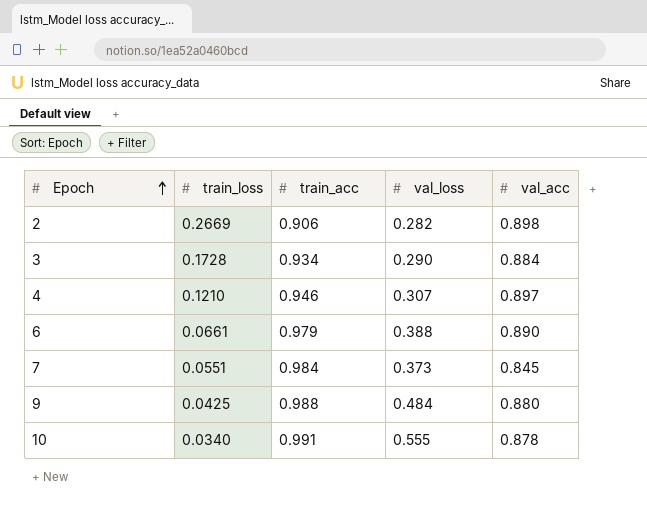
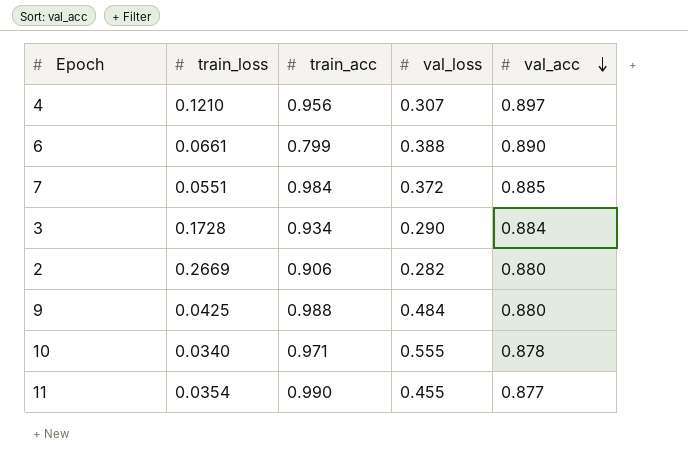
row order: Epoch ascending -> val_acc descending
4 | train_acc: 0.946 -> 0.956
6 | train_acc: 0.979 -> 0.799
7 | val_loss: 0.373 -> 0.372
7 | val_acc: 0.845 -> 0.885
2 | val_acc: 0.898 -> 0.880
10 | train_acc: 0.991 -> 0.971
row 11: none -> 0.0354 | 0.990 | 0.455 | 0.877

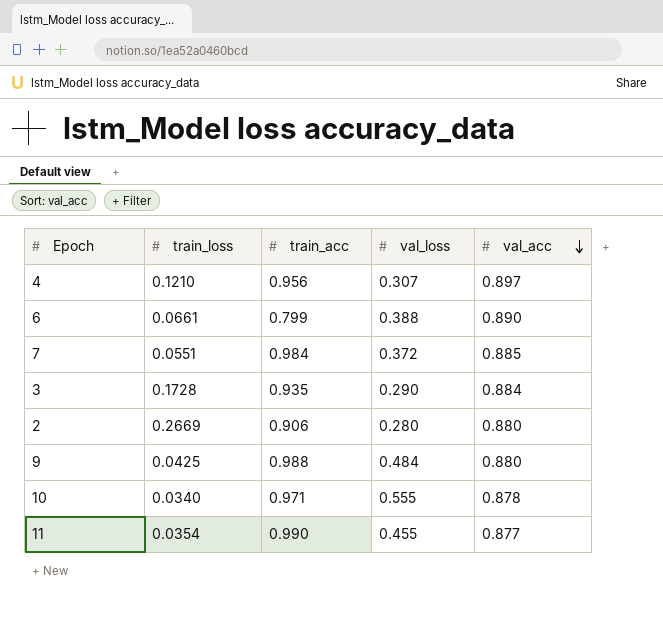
3 | train_acc: 0.934 -> 0.935
2 | val_loss: 0.282 -> 0.280

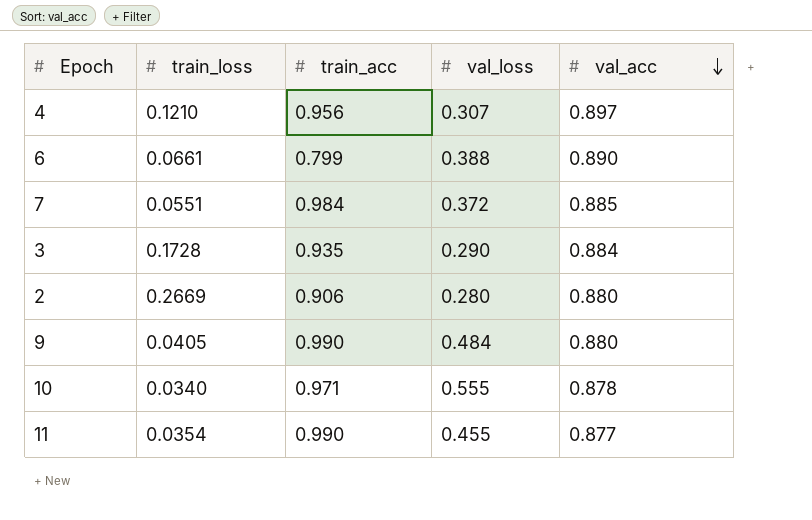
9 | train_loss: 0.0425 -> 0.0405
9 | train_acc: 0.988 -> 0.990

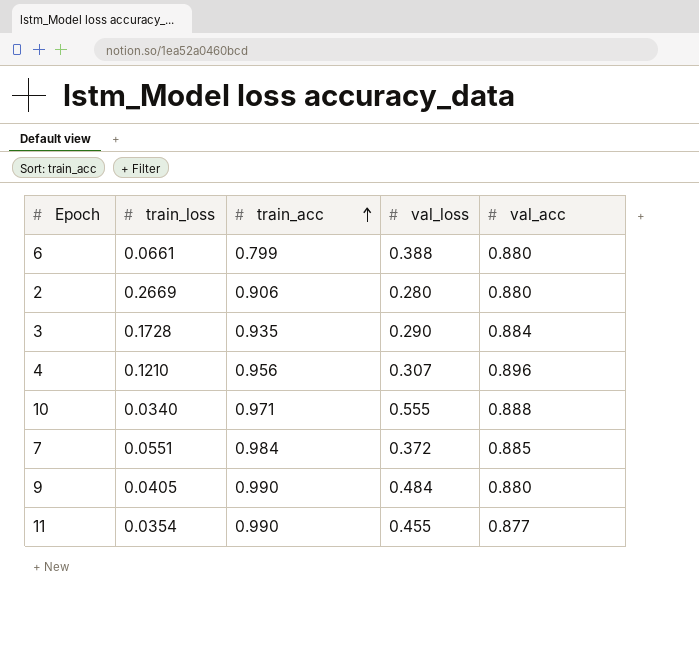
row order: val_acc descending -> train_acc ascending
6 | val_acc: 0.890 -> 0.880
4 | val_acc: 0.897 -> 0.896
10 | val_acc: 0.878 -> 0.888

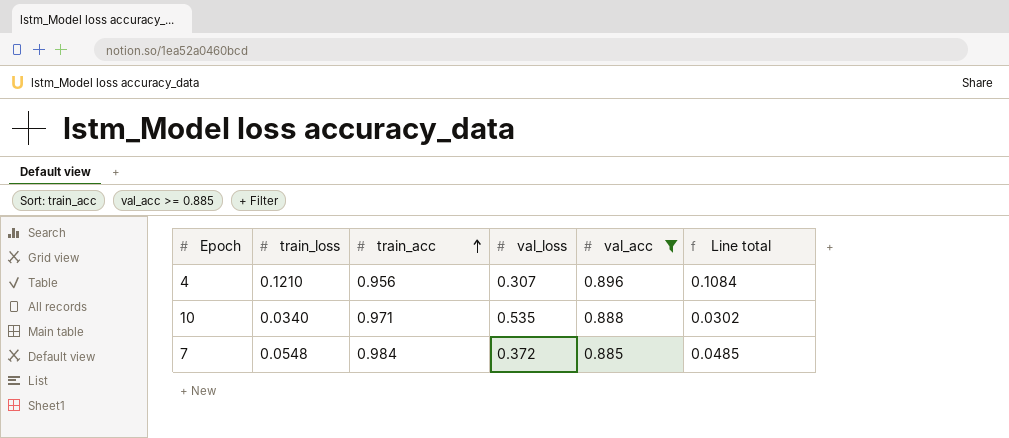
filter: none -> val_acc >= 0.885
column Line total | formula: none -> [train_loss] * [val_acc]
10 | val_loss: 0.555 -> 0.535
7 | train_loss: 0.0551 -> 0.0548

